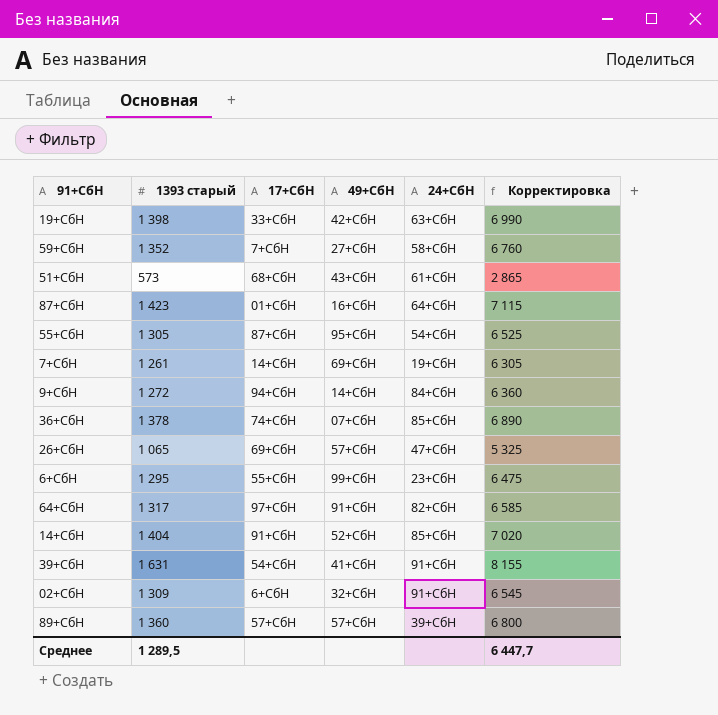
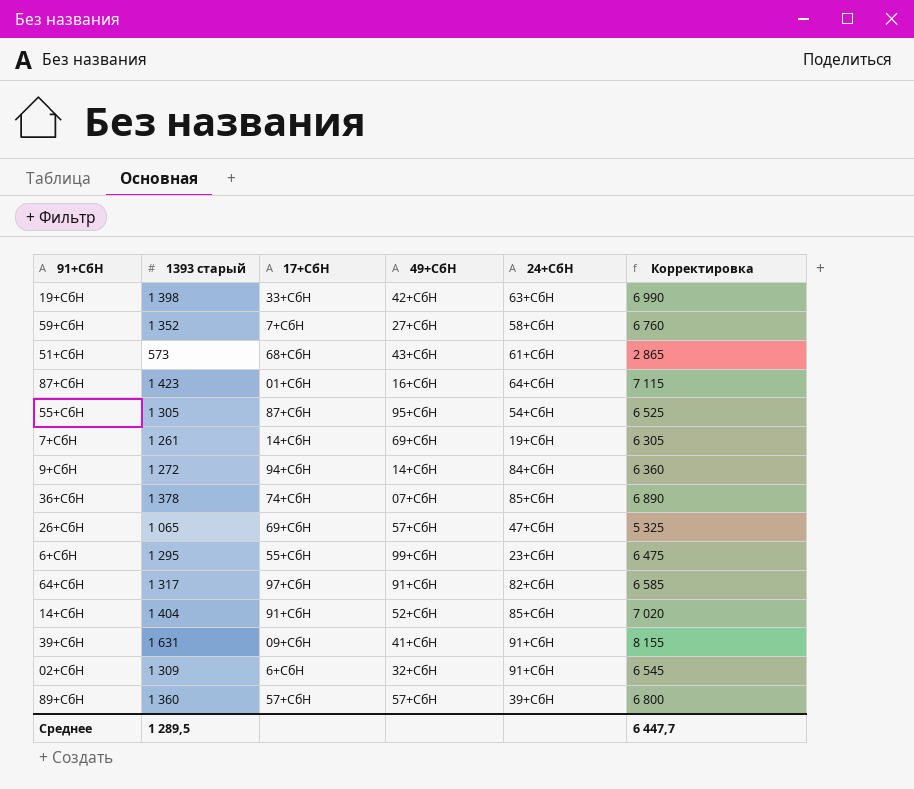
39+СбН | 17+СбН: 54+СбН -> 09+СбН

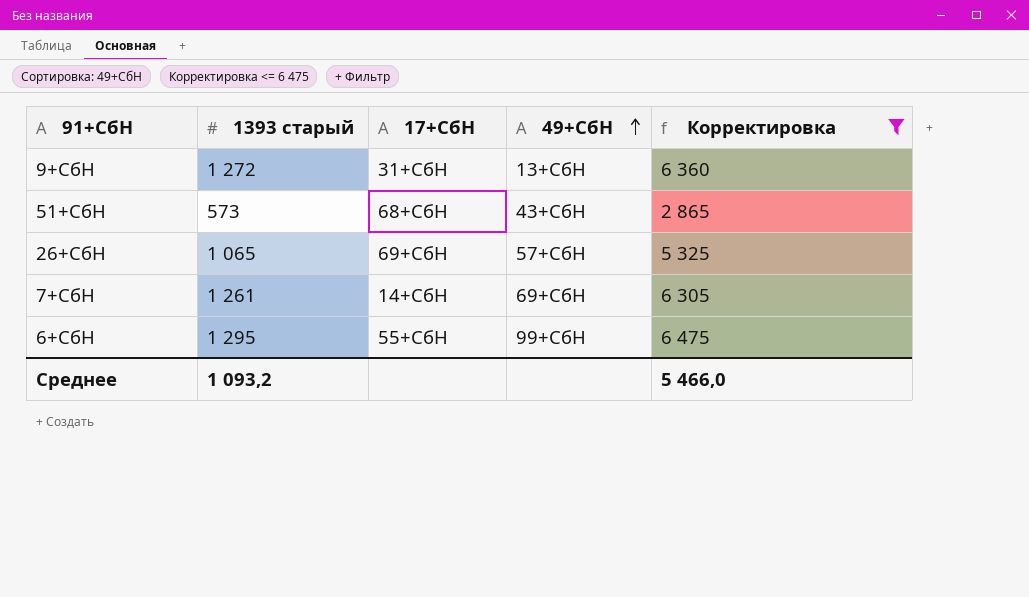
filter: none -> Корректировка <= 6 475
row order: none -> 49+СбН ascending
column 24+СбН | position: 5 -> none
9+СбН | 17+СбН: 94+СбН -> 31+СбН
9+СбН | 49+СбН: 14+СбН -> 13+СбН
Среднее | 1393 старый: 1 289,5 -> 1 093,2
Среднее | Корректировка: 6 447,7 -> 5 466,0

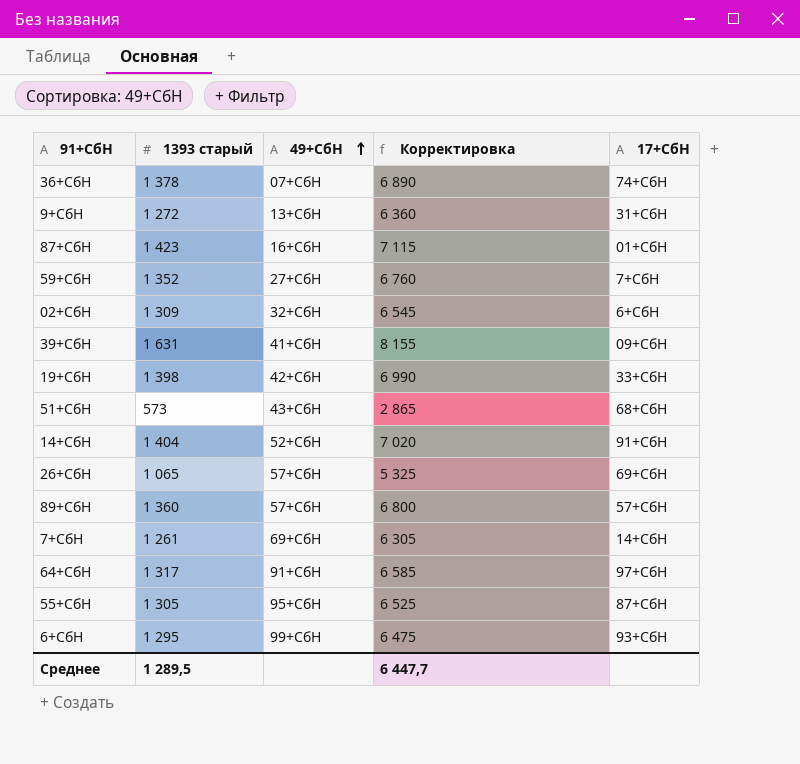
filter: Корректировка <= 6 475 -> none
column 17+СбН | position: 3 -> 5
6+СбН | 17+СбН: 55+СбН -> 93+СбН
Среднее | 1393 старый: 1 093,2 -> 1 289,5
Среднее | Корректировка: 5 466,0 -> 6 447,7

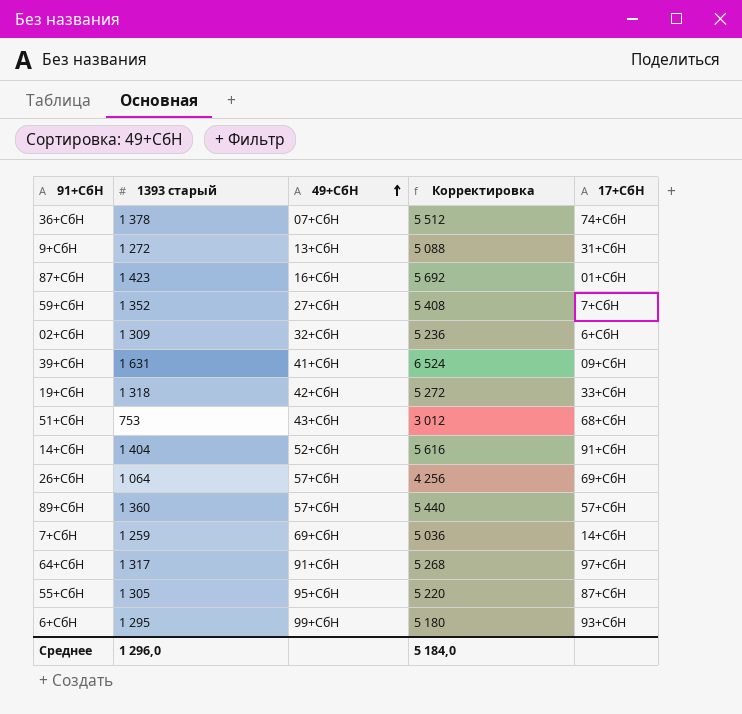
column Корректировка | formula: [1393 старый] * 5 -> [1393 старый] * 4
19+СбН | 1393 старый: 1 398 -> 1 318
51+СбН | 1393 старый: 573 -> 753
26+СбН | 1393 старый: 1 065 -> 1 064
7+СбН | 1393 старый: 1 261 -> 1 259
Среднее | 1393 старый: 1 289,5 -> 1 296,0
Среднее | Корректировка: 6 447,7 -> 5 184,0

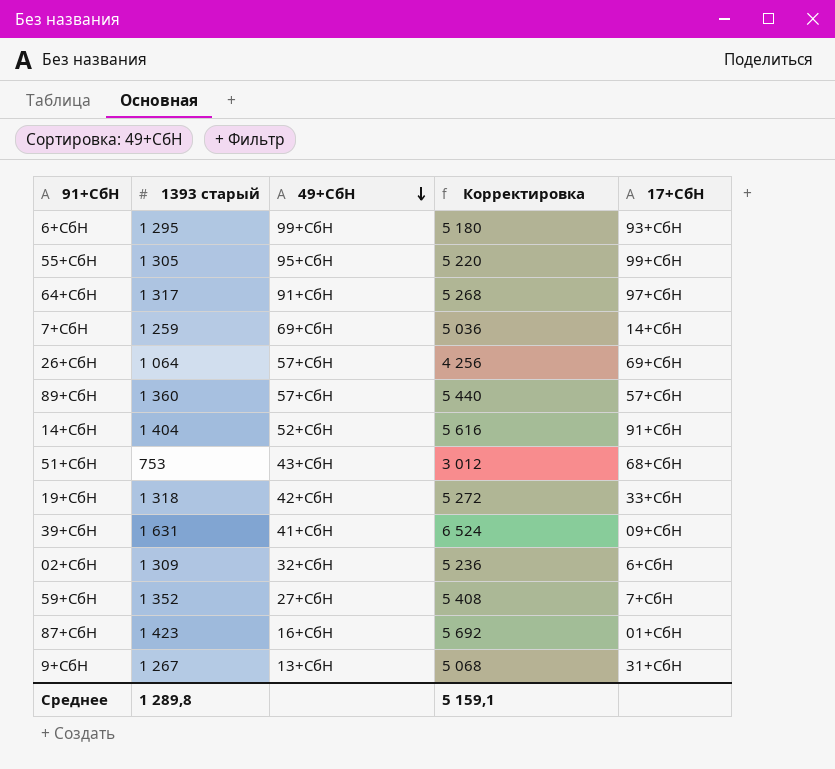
row order: 49+СбН ascending -> 49+СбН descending
row 36+СбН: 1 378 | 07+СбН | 5 512 | 74+СбН -> none
55+СбН | 17+СбН: 87+СбН -> 99+СбН
9+СбН | 1393 старый: 1 272 -> 1 267
9+СбН | Корректировка: 5 088 -> 5 068
Среднее | 1393 старый: 1 296,0 -> 1 289,8
Среднее | Корректировка: 5 184,0 -> 5 159,1

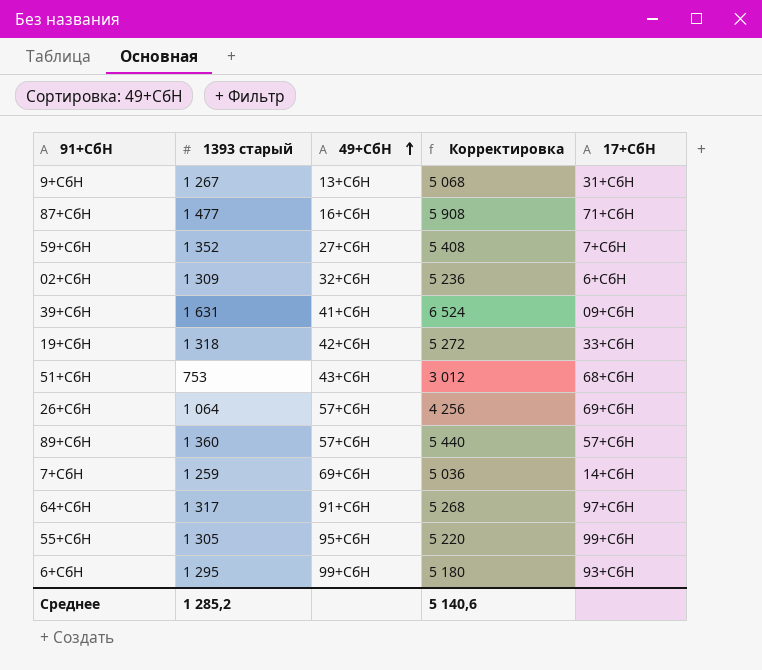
row order: 49+СбН descending -> 49+СбН ascending
row 14+СбН: 1 404 | 52+СбН | 5 616 | 91+СбН -> none
87+СбН | 1393 старый: 1 423 -> 1 477
87+СбН | Корректировка: 5 692 -> 5 908
87+СбН | 17+СбН: 01+СбН -> 71+СбН
Среднее | 1393 старый: 1 289,8 -> 1 285,2
Среднее | Корректировка: 5 159,1 -> 5 140,6

